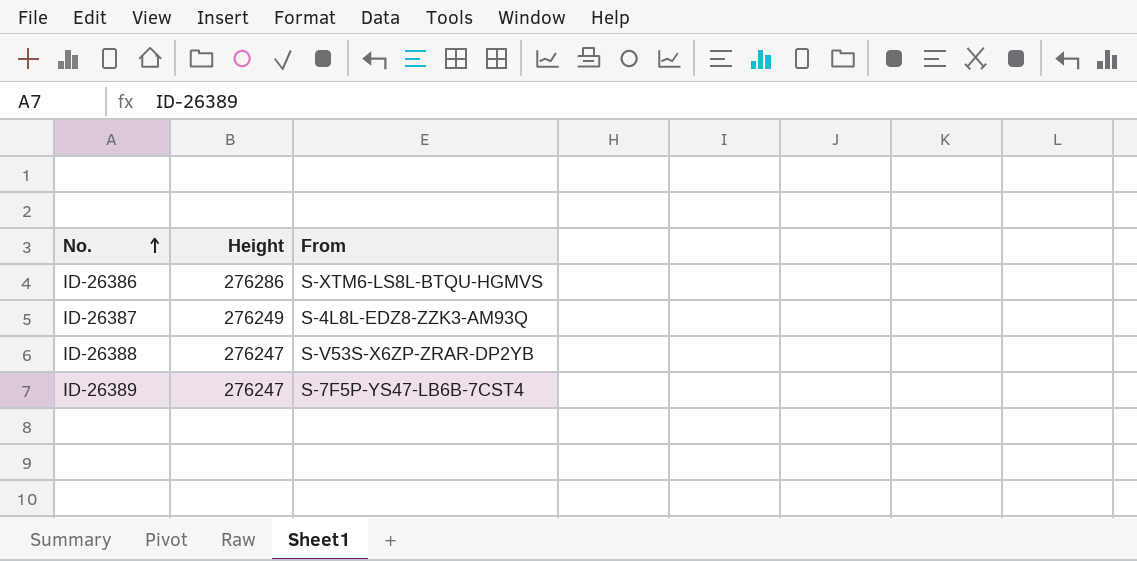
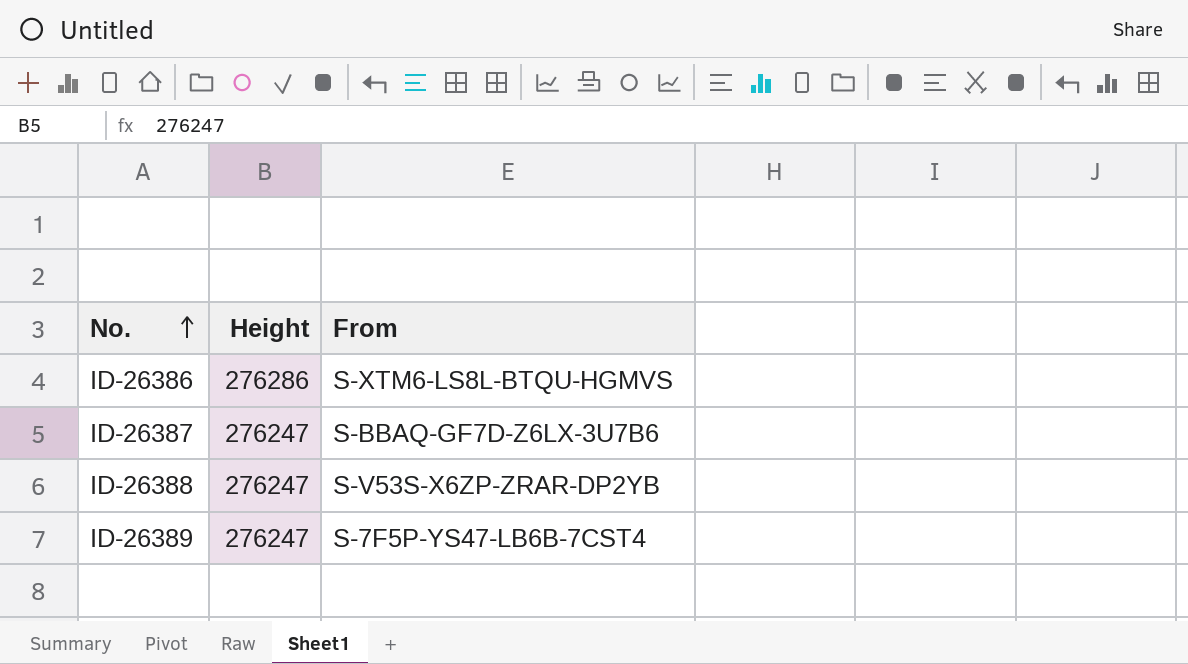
ID-26387 | Height: 276249 -> 276247
ID-26387 | From: S-4L8L-EDZ8-ZZK3-AM93Q -> S-BBAQ-GF7D-Z6LX-3U7B6

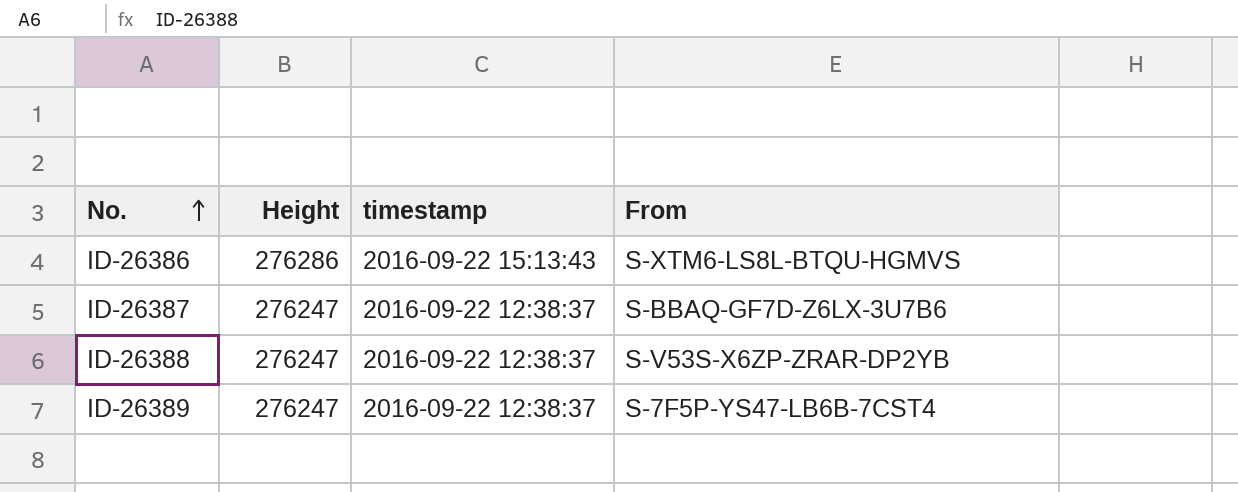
column timestamp | position: none -> 3

